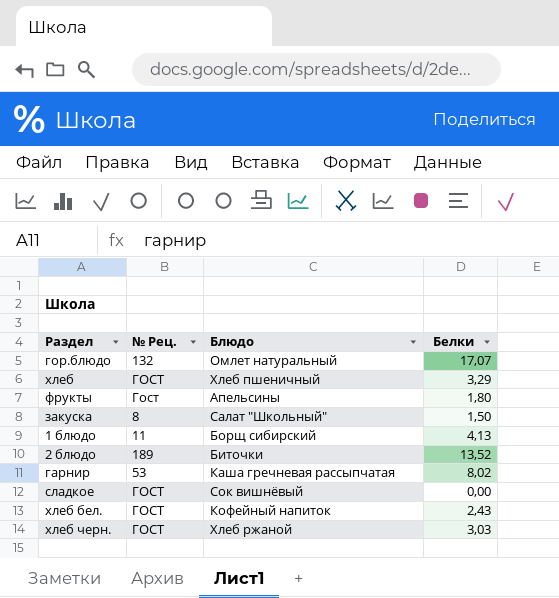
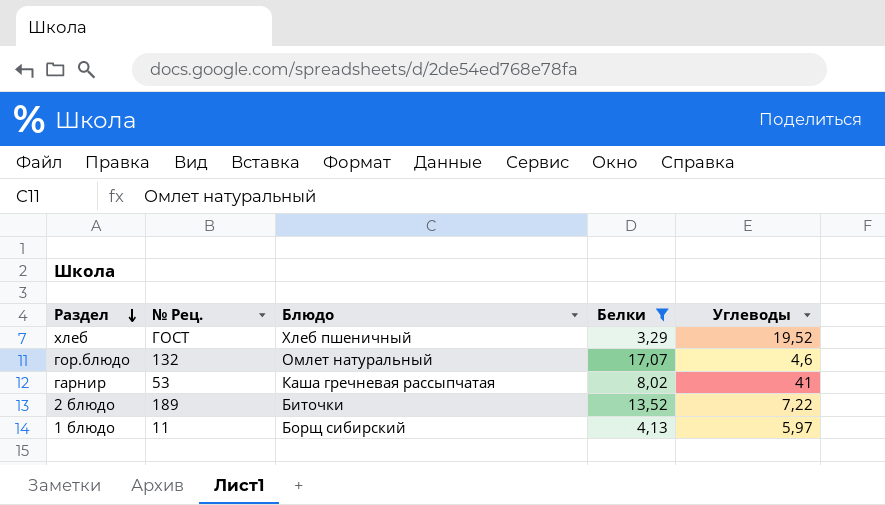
filter: none -> Белки >= 3,29
row order: none -> Раздел descending
column Углеводы | position: none -> 5

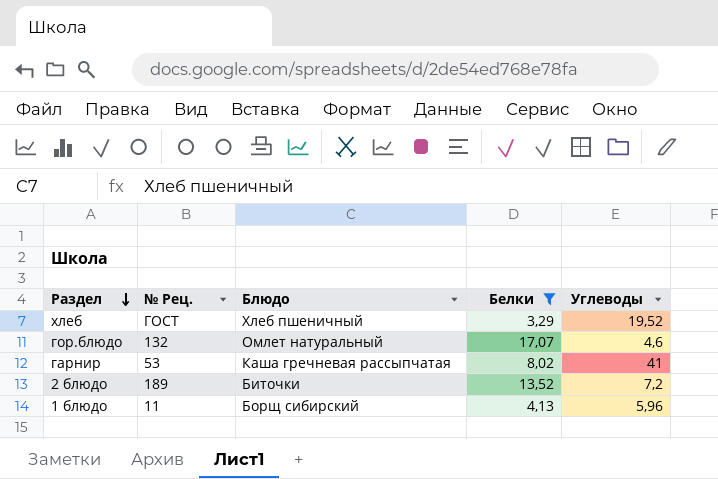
2 блюдо | Углеводы: 7,22 -> 7,2
1 блюдо | Углеводы: 5,97 -> 5,96

